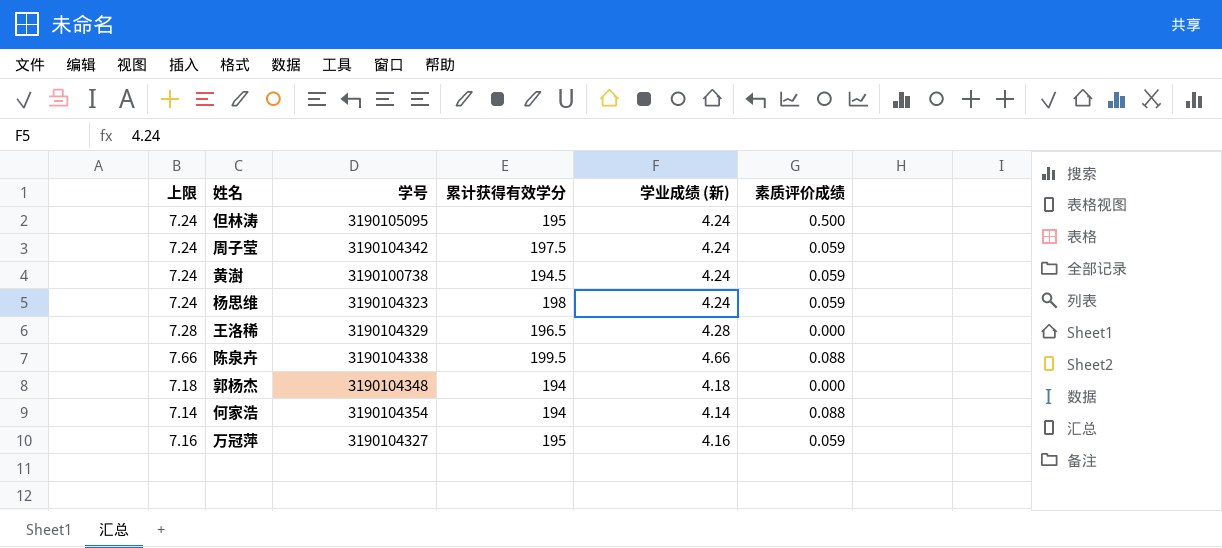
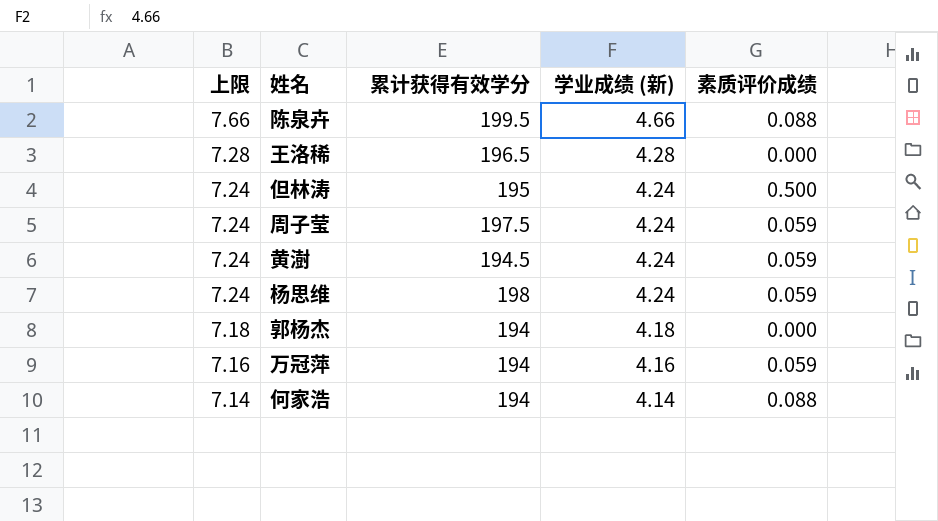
row order: none -> 上限 descending
column 学号 | position: 3 -> none
万冠萍 | 累计获得有效学分: 195 -> 194

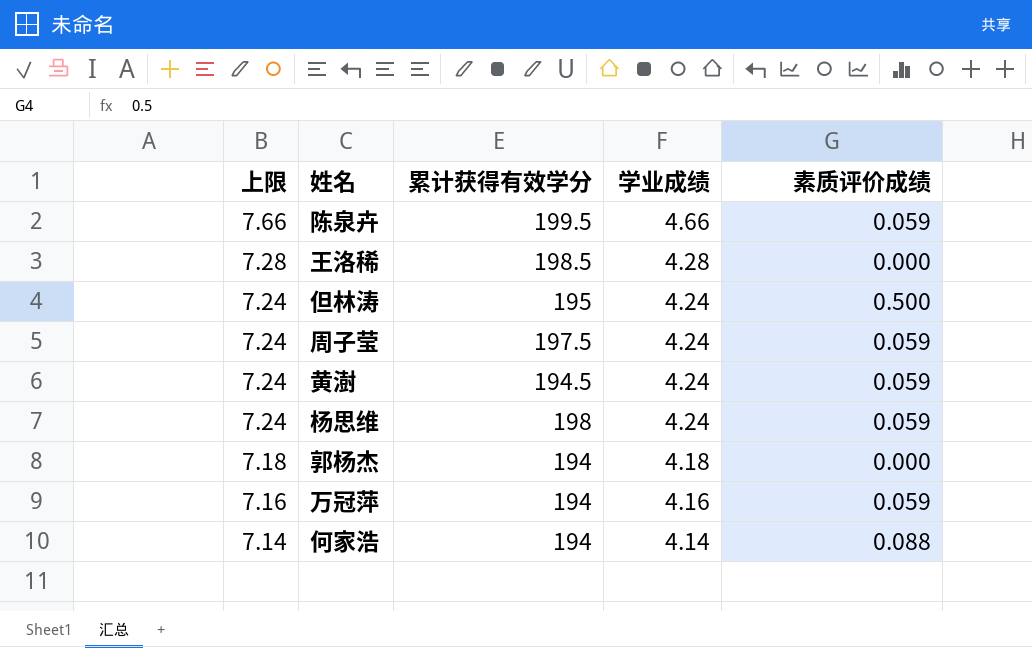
column name: 学业成绩 (新) -> 学业成绩
陈泉卉 | 素质评价成绩: 0.088 -> 0.059
王洛稀 | 累计获得有效学分: 196.5 -> 198.5

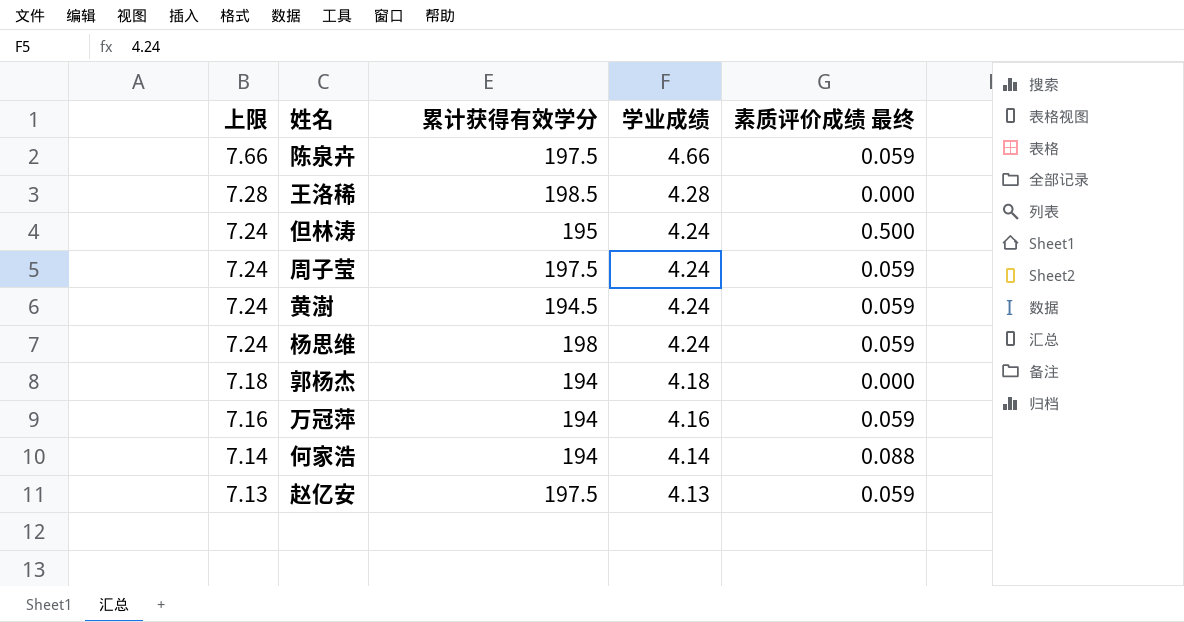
column name: 素质评价成绩 -> 素质评价成绩 最终
陈泉卉 | 累计获得有效学分: 199.5 -> 197.5
row 赵亿安: none -> 7.13 | 197.5 | 4.13 | 0.059

